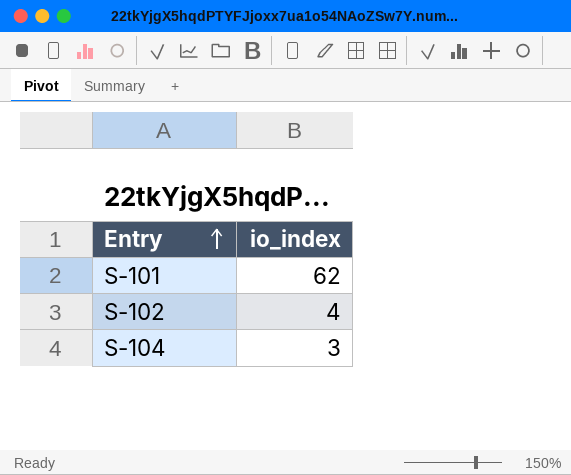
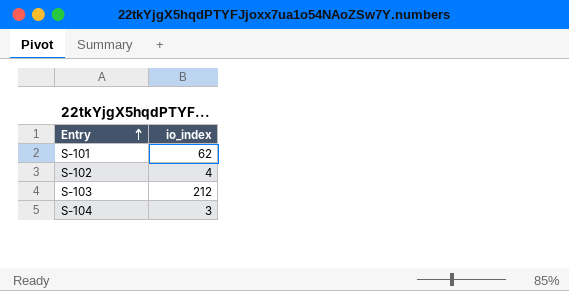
row S-103: none -> 212

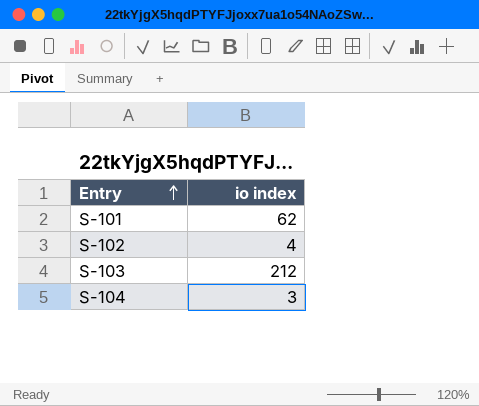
column name: io_index -> io index

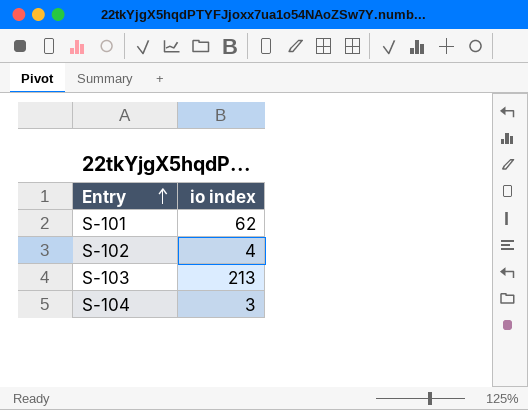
S-103 | io index: 212 -> 213

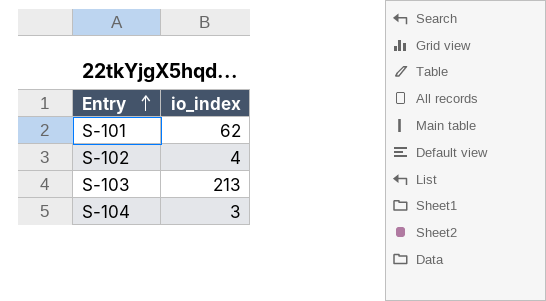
column name: io index -> io_index

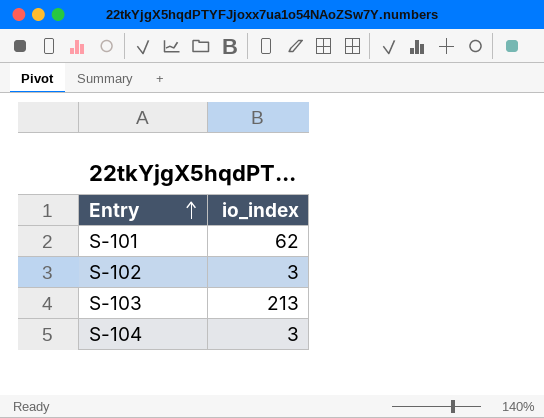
S-102 | io_index: 4 -> 3

